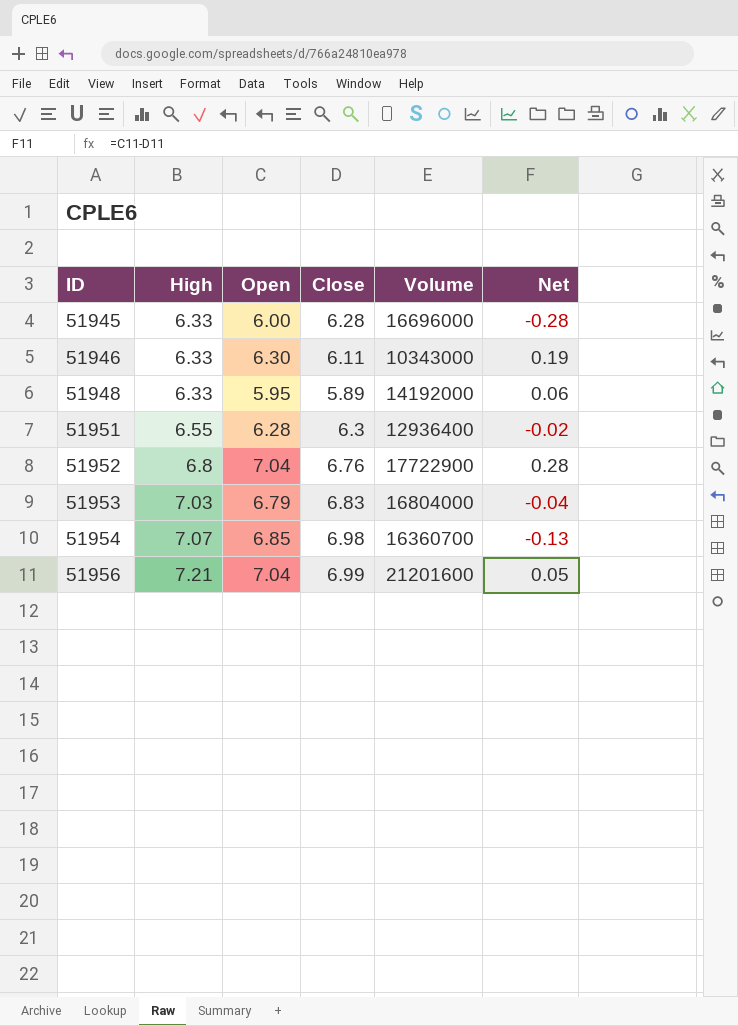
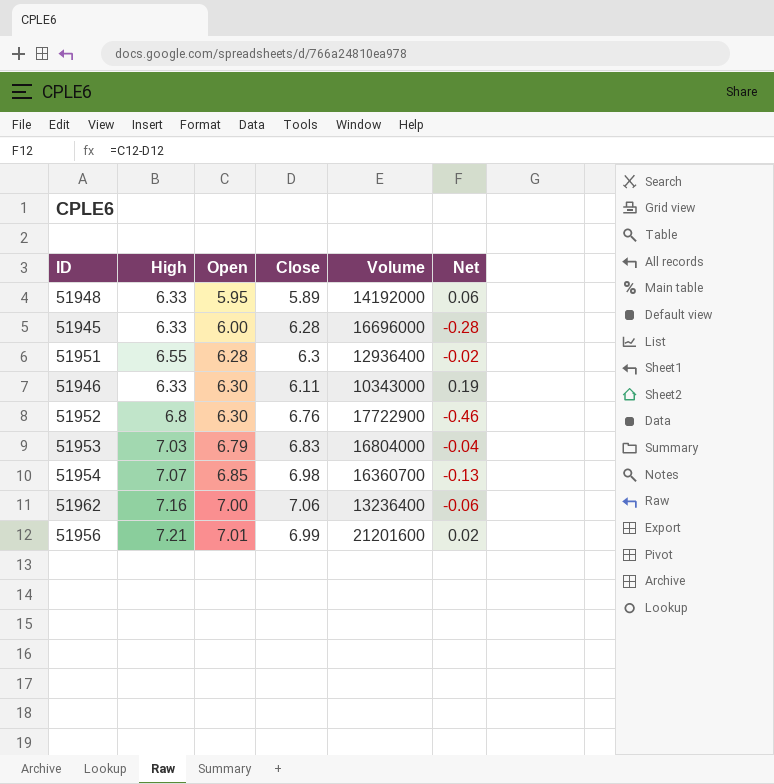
row order: ID ascending -> Open ascending
51952 | Open: 7.04 -> 6.30
51952 | Net: 0.28 -> -0.46
row 51962: none -> 7.16 | 7.00 | 7.06 | 13236400 | -0.06
51956 | Open: 7.04 -> 7.01
51956 | Net: 0.05 -> 0.02

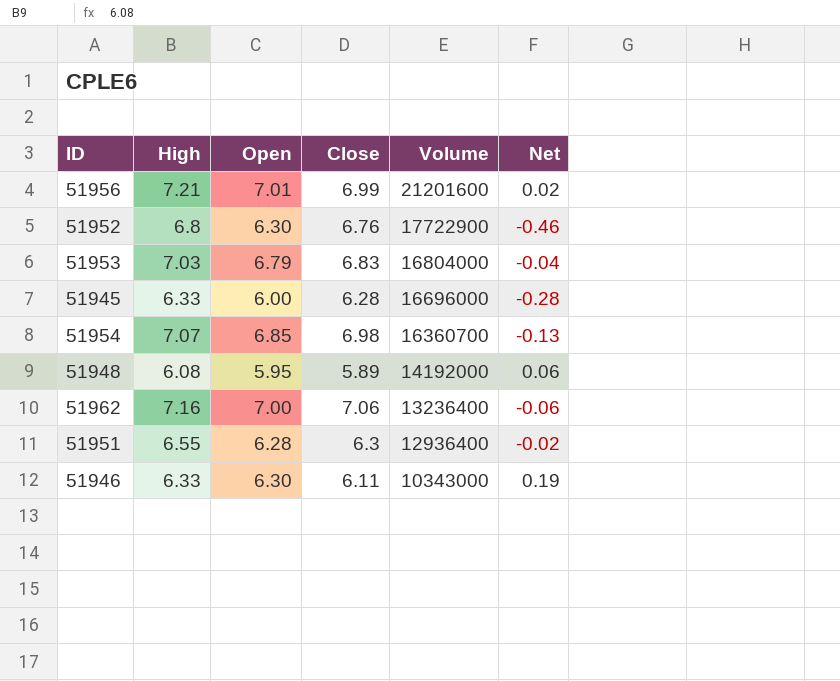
row order: Open ascending -> Volume descending
51948 | High: 6.33 -> 6.08

